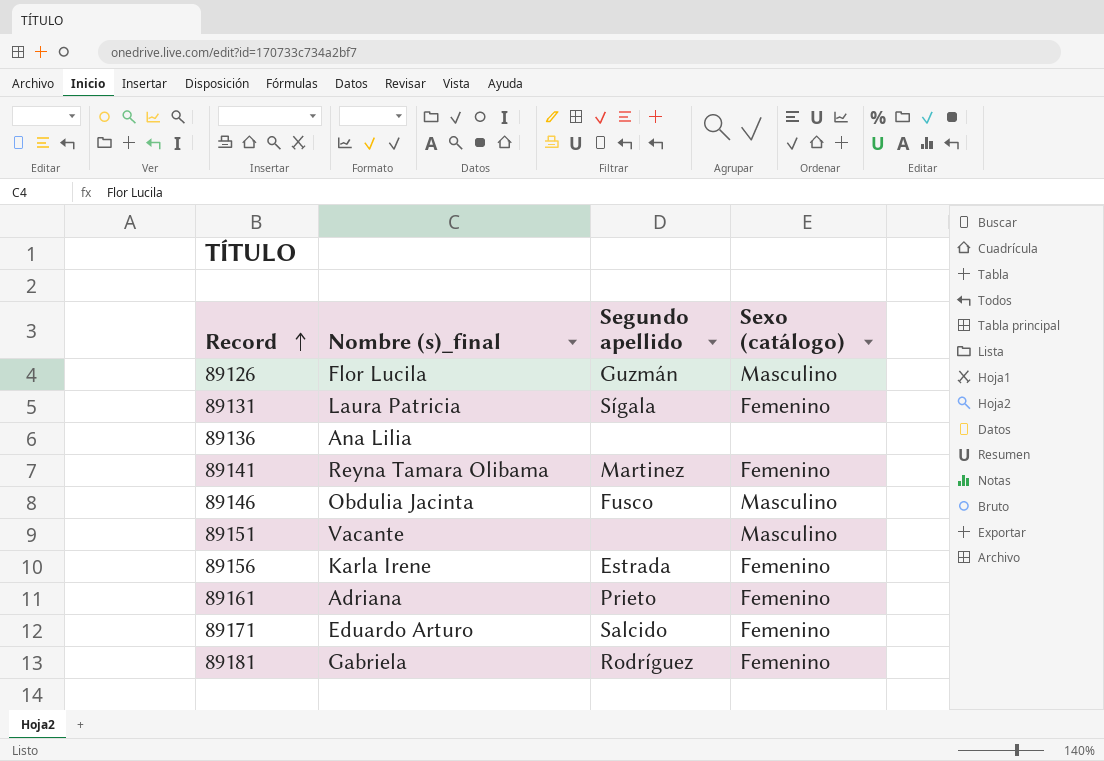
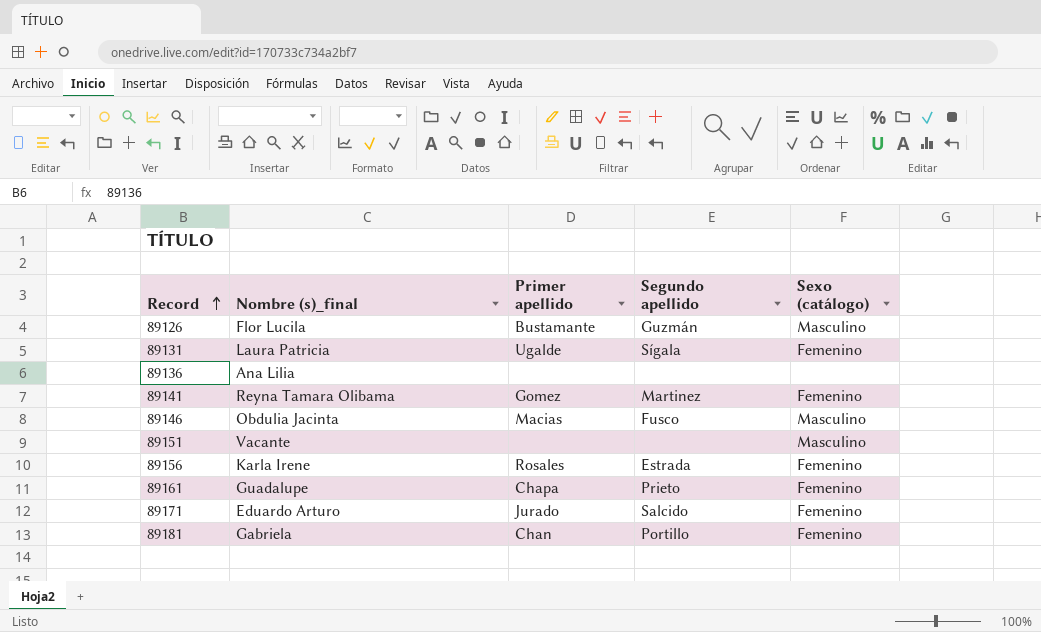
column Primer apellido | position: none -> 3
89161 | Nombre (s)_final: Adriana -> Guadalupe
89181 | Segundo apellido: Rodríguez -> Portillo

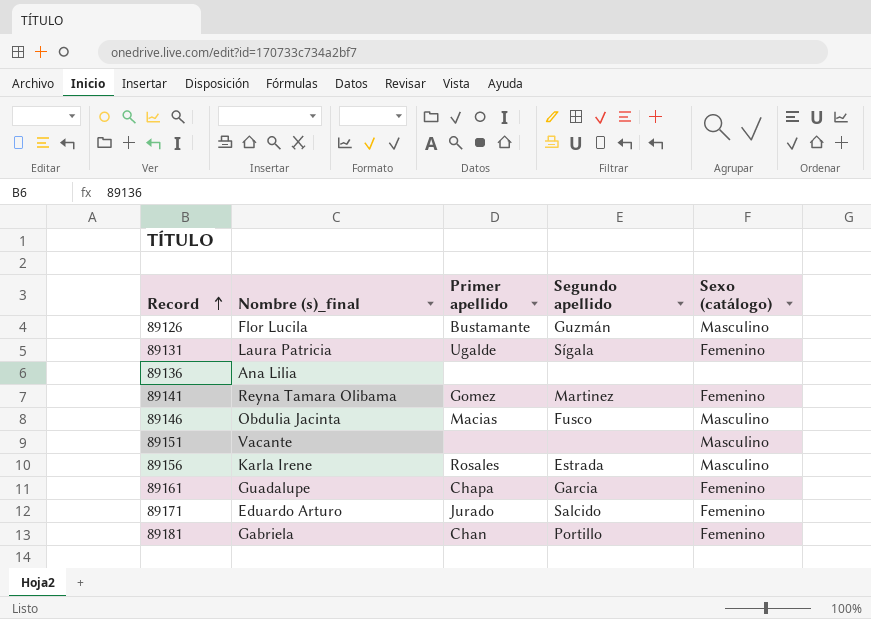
89156 | Sexo (catálogo): Femenino -> Masculino
89161 | Segundo apellido: Prieto -> Garcia

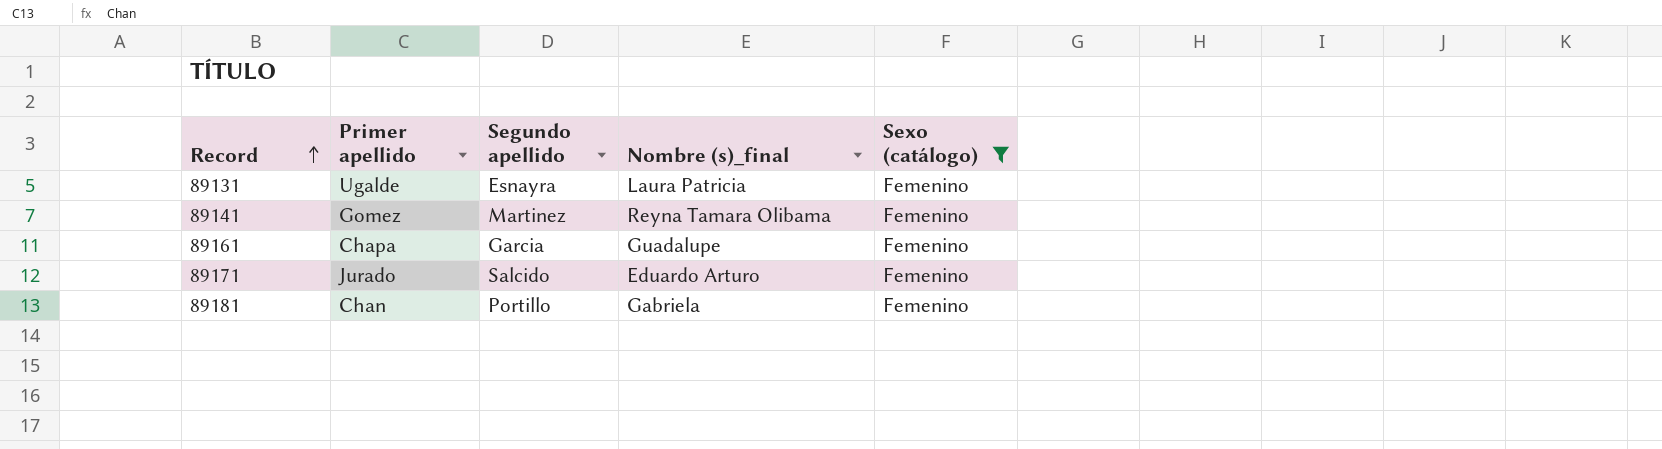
filter: none -> Sexo (catálogo) = Femenino
column Nombre (s)_final | position: 2 -> 4
89131 | Segundo apellido: Sígala -> Esnayra

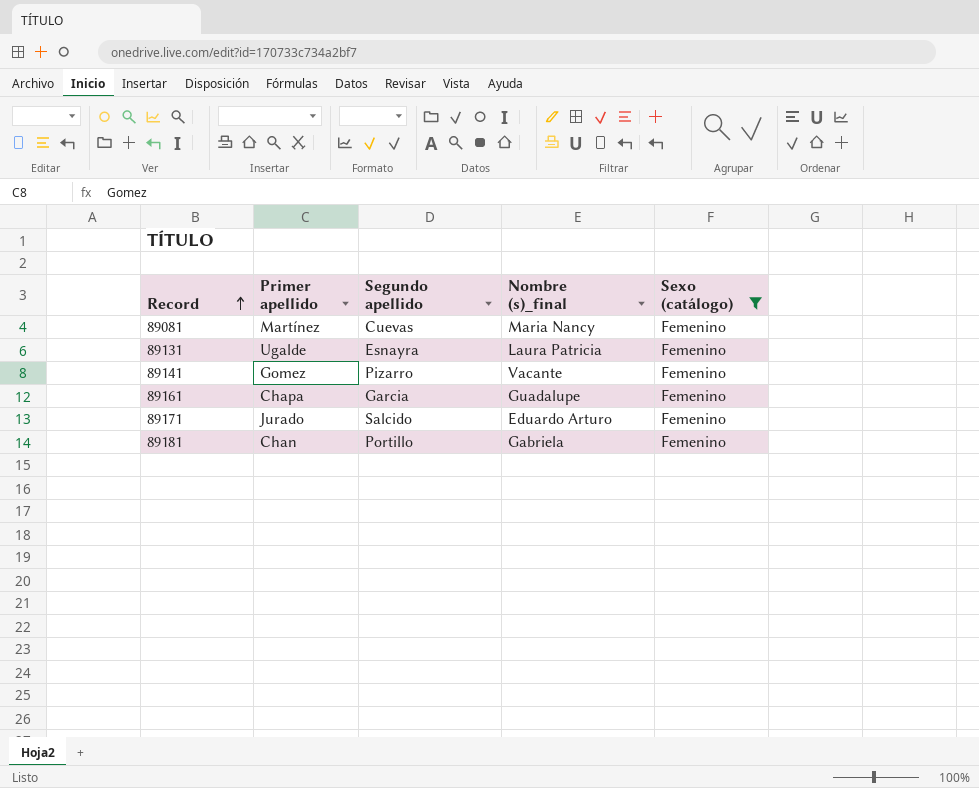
row 89081: none -> Martínez | Cuevas | Maria Nancy | Femenino
89141 | Segundo apellido: Martinez -> Pizarro
89141 | Nombre (s)_final: Reyna Tamara Olibama -> Vacante

